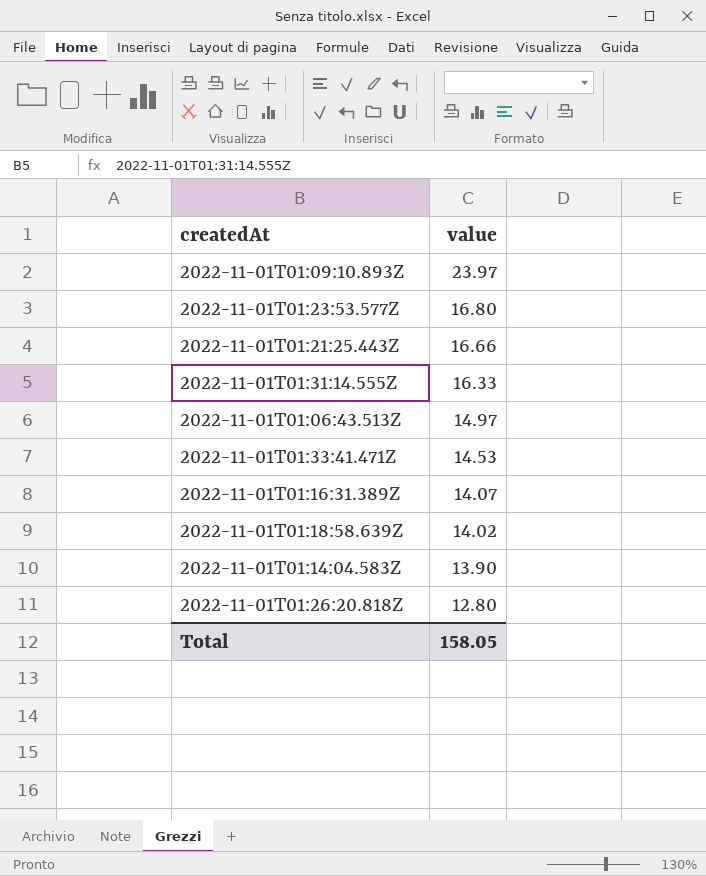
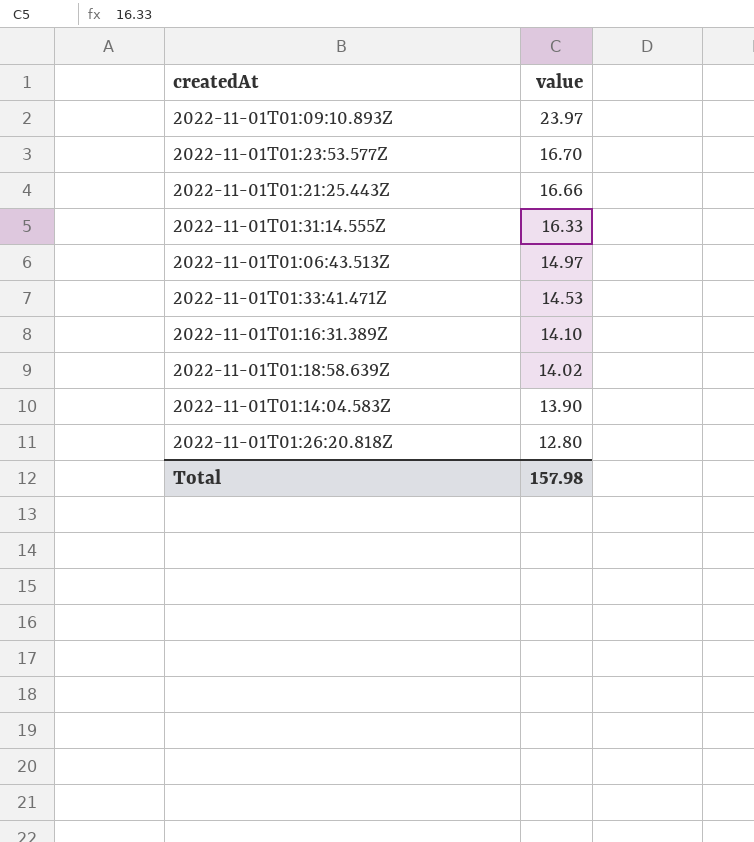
2022-11-01T01:23:53.577Z | value: 16.80 -> 16.70
2022-11-01T01:16:31.389Z | value: 14.07 -> 14.10
Total | value: 158.05 -> 157.98

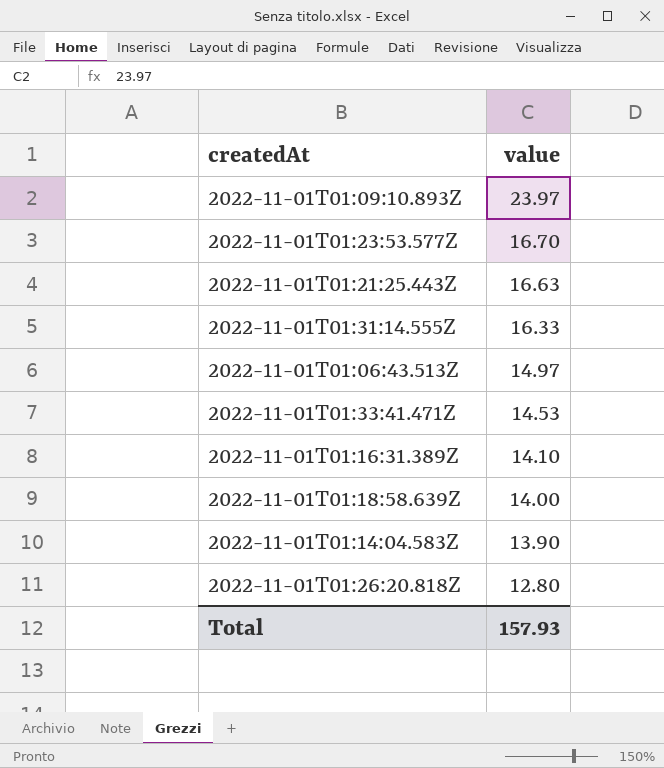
2022-11-01T01:21:25.443Z | value: 16.66 -> 16.63
2022-11-01T01:18:58.639Z | value: 14.02 -> 14.00
Total | value: 157.98 -> 157.93

